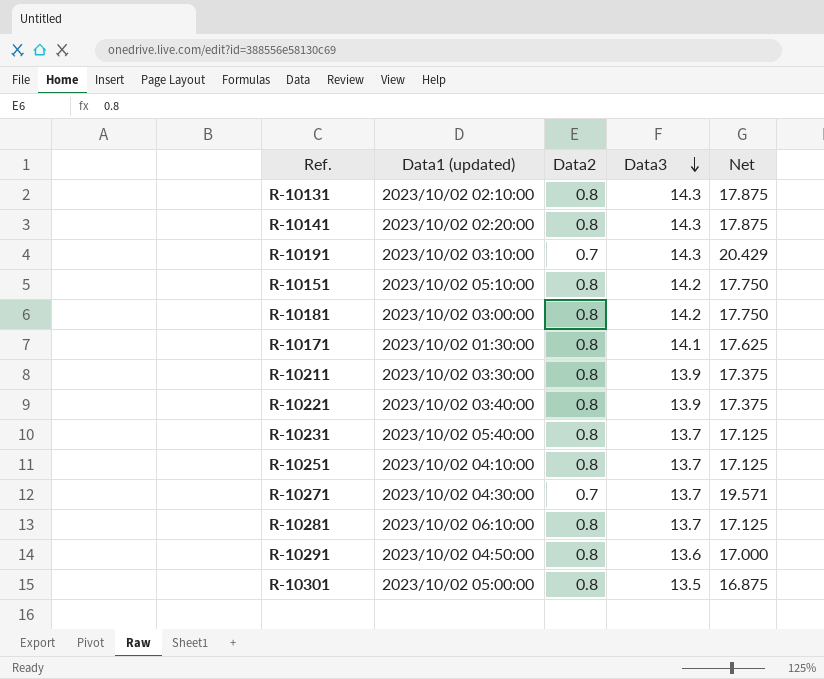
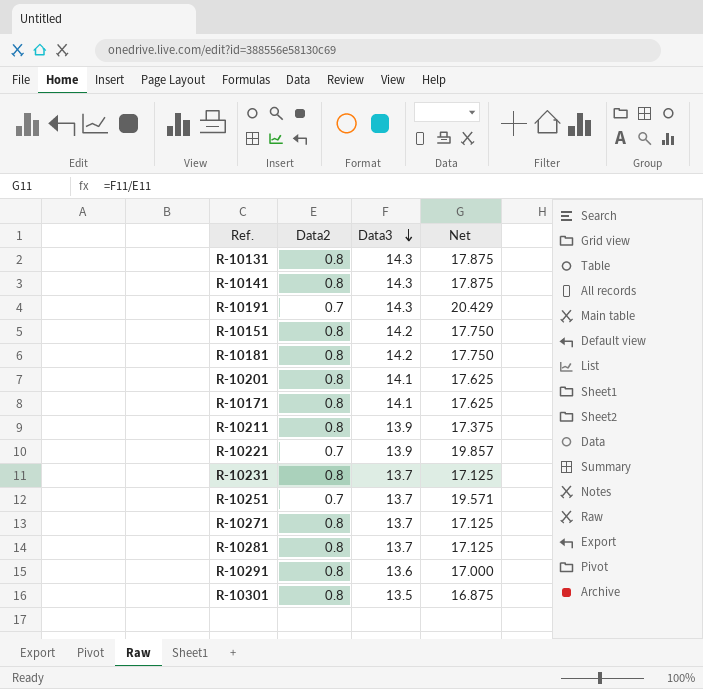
column Data1 (updated) | position: 2 -> none
row R-10201: none -> 0.8 | 14.1 | 17.625
R-10221 | Data2: 0.8 -> 0.7
R-10221 | Net: 17.375 -> 19.857
R-10251 | Data2: 0.8 -> 0.7
R-10251 | Net: 17.125 -> 19.571
R-10271 | Data2: 0.7 -> 0.8
R-10271 | Net: 19.571 -> 17.125

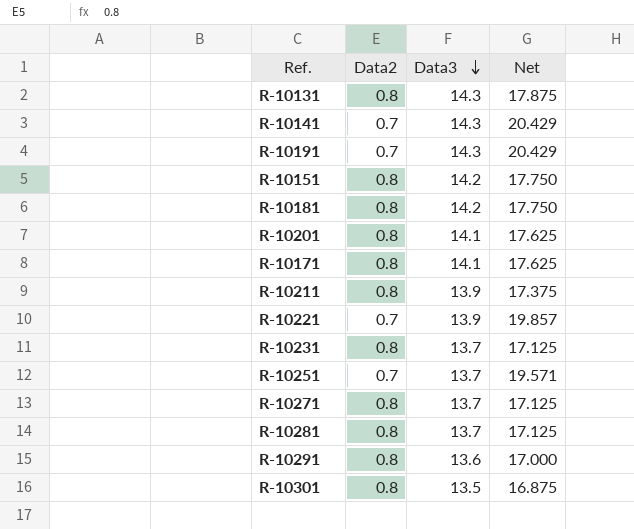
R-10141 | Data2: 0.8 -> 0.7
R-10141 | Net: 17.875 -> 20.429

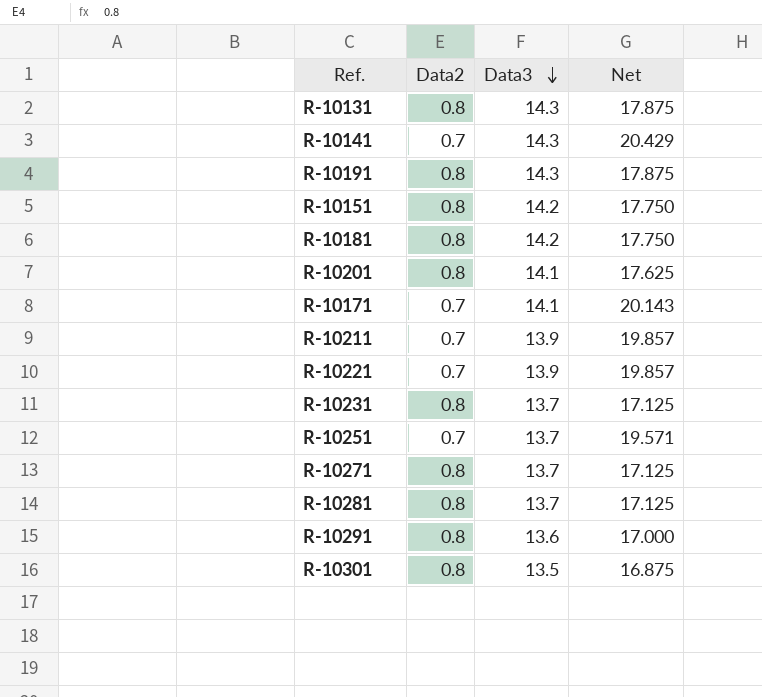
R-10191 | Data2: 0.7 -> 0.8
R-10191 | Net: 20.429 -> 17.875
R-10171 | Data2: 0.8 -> 0.7
R-10171 | Net: 17.625 -> 20.143
R-10211 | Data2: 0.8 -> 0.7
R-10211 | Net: 17.375 -> 19.857

